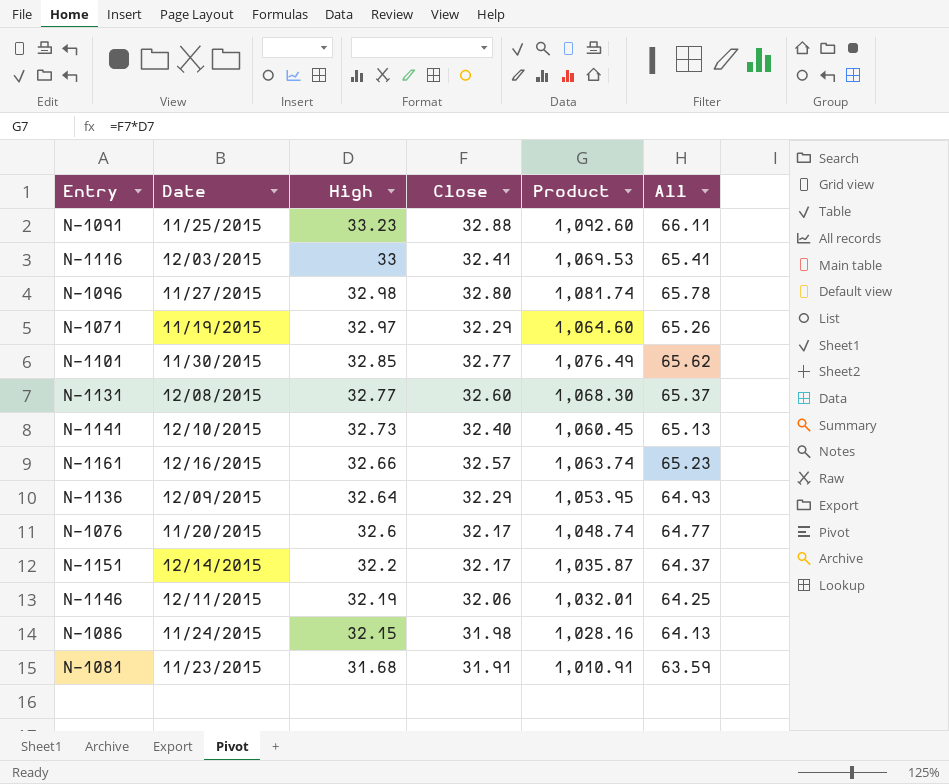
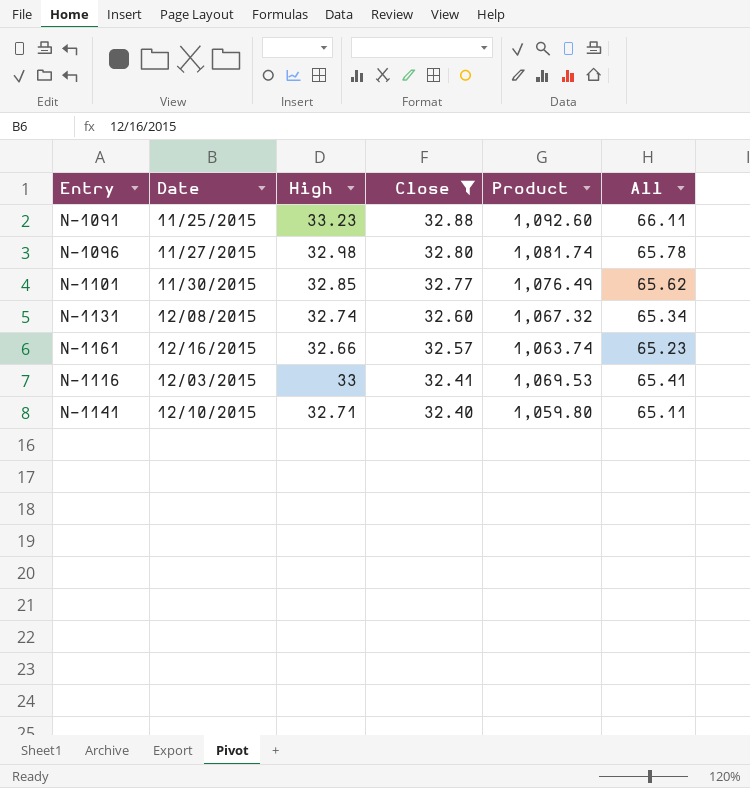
filter: none -> Close >= 32.40
row order: High descending -> Close descending
N-1131 | High: 32.77 -> 32.74
N-1131 | Product: 1,068.30 -> 1,067.32
N-1131 | All: 65.37 -> 65.34
N-1141 | High: 32.73 -> 32.71
N-1141 | Product: 1,060.45 -> 1,059.80
N-1141 | All: 65.13 -> 65.11

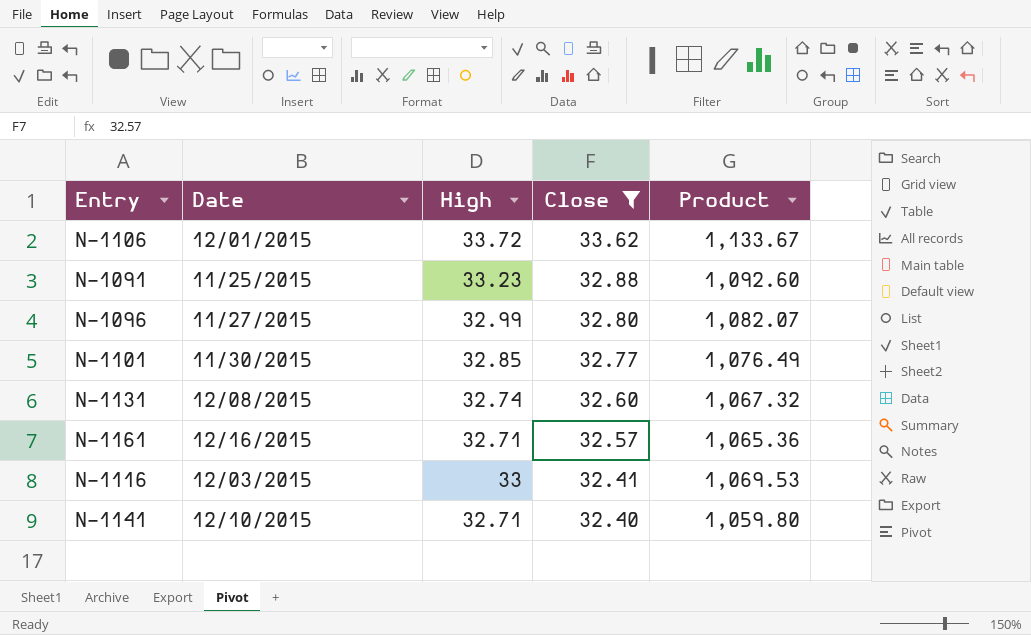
column All | formula: [High] + [Close] -> none
row N-1106: none -> 12/01/2015 | 33.72 | 33.62 | 1,133.67
N-1096 | High: 32.98 -> 32.99
N-1096 | Product: 1,081.74 -> 1,082.07
N-1161 | High: 32.66 -> 32.71
N-1161 | Product: 1,063.74 -> 1,065.36

